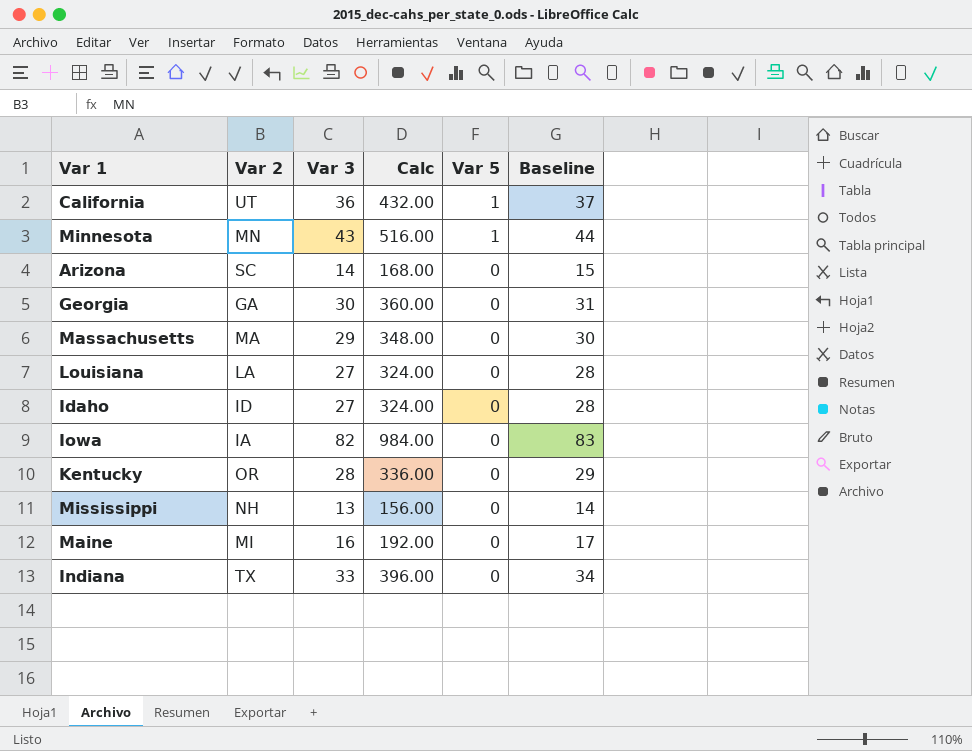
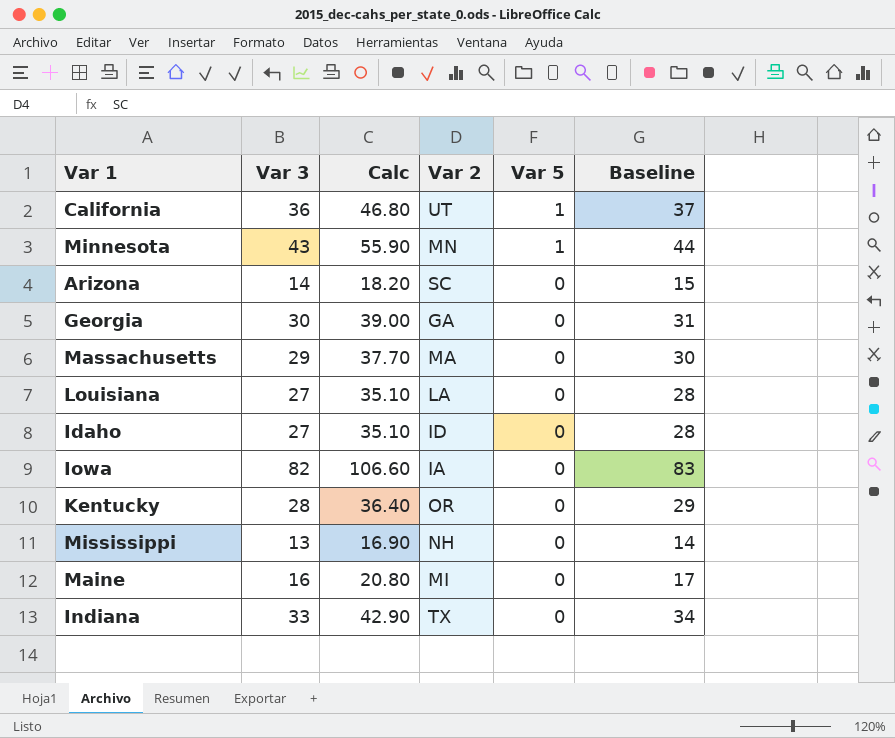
column Calc | formula: [Var 3] * 12 -> [Var 3] * 1.3
column Var 2 | position: 2 -> 4

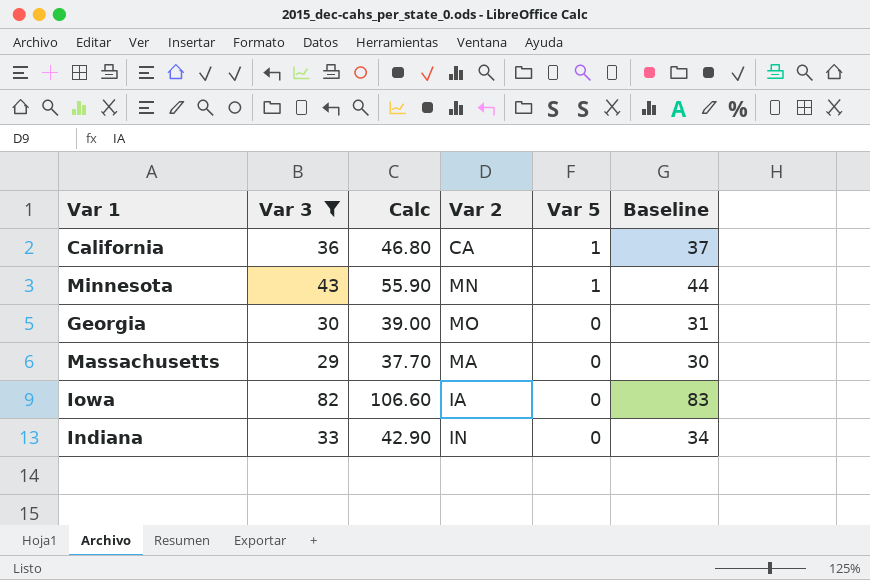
filter: none -> Var 3 >= 29
California | Var 2: UT -> CA
Georgia | Var 2: GA -> MO
Indiana | Var 2: TX -> IN

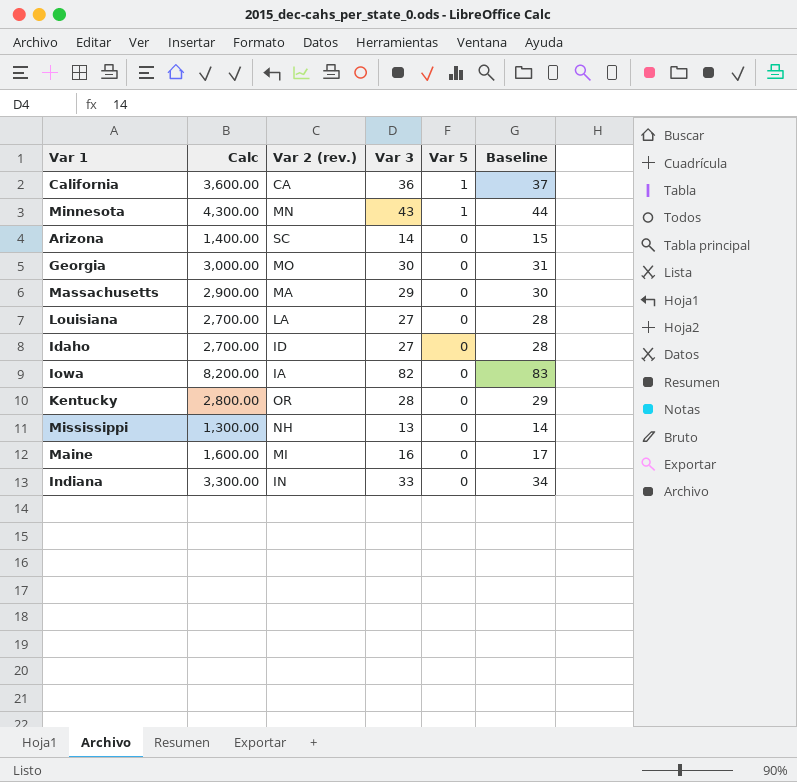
filter: Var 3 >= 29 -> none
column Calc | formula: [Var 3] * 1.3 -> [Var 3] * 100
column name: Var 2 -> Var 2 (rev.)
column Var 3 | position: 2 -> 4

